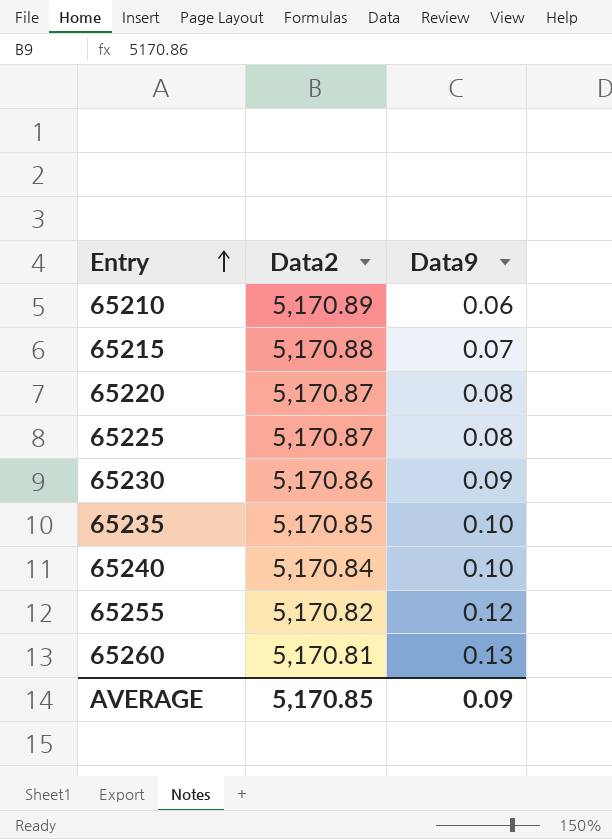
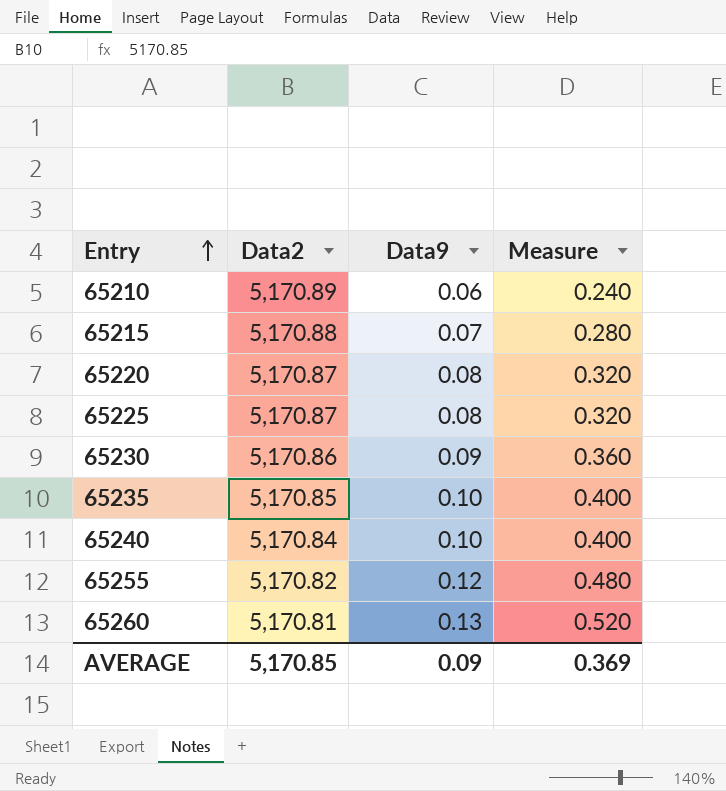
column Measure | formula: none -> [Data9] * 4

